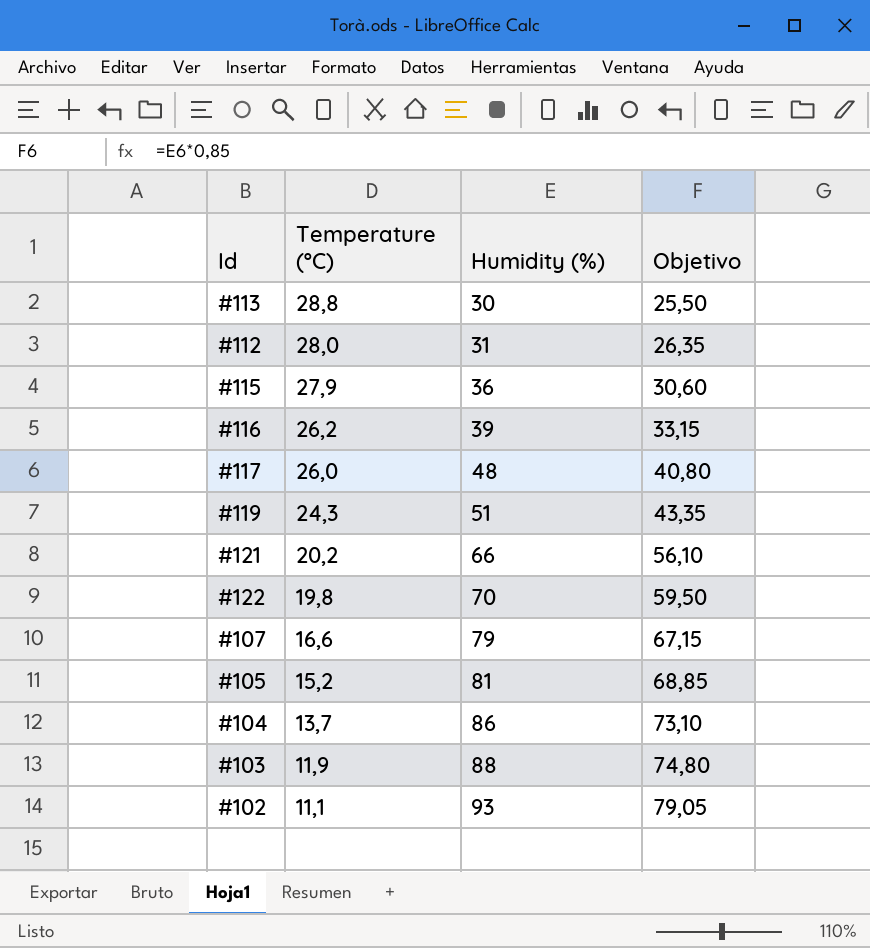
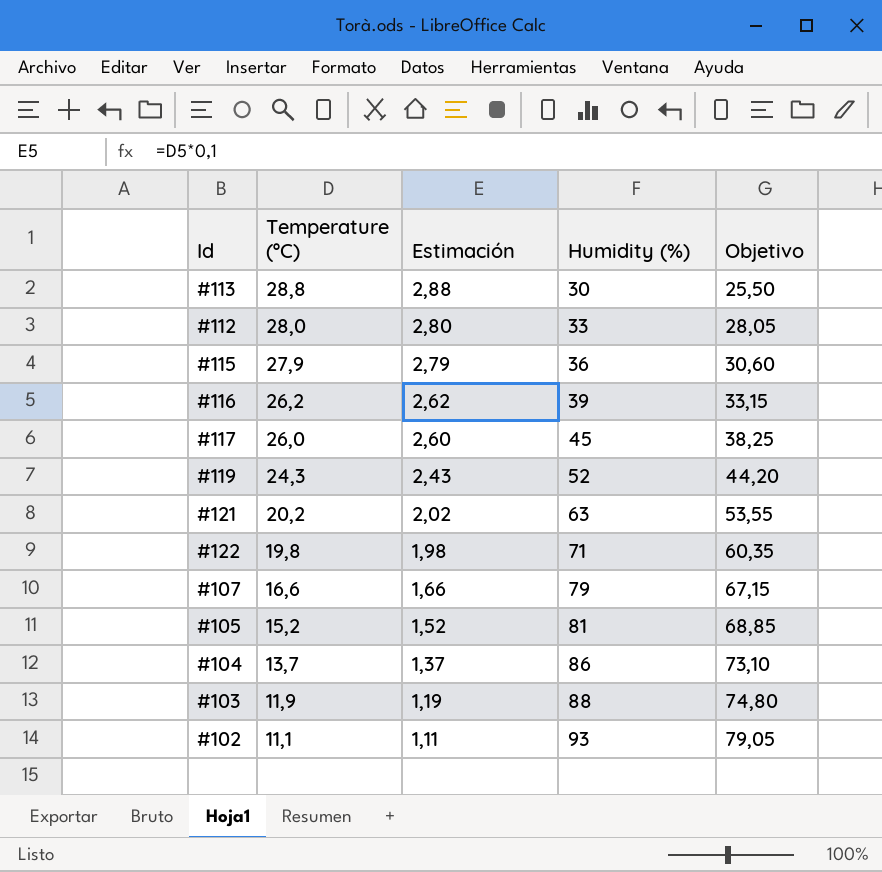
column Estimación | formula: none -> [Temperature (ºC)] * 0,1
#112 | Humidity (%): 31 -> 33
#112 | Objetivo: 26,35 -> 28,05
#117 | Humidity (%): 48 -> 45
#117 | Objetivo: 40,80 -> 38,25
#119 | Humidity (%): 51 -> 52
#119 | Objetivo: 43,35 -> 44,20
#121 | Humidity (%): 66 -> 63
#121 | Objetivo: 56,10 -> 53,55
#122 | Humidity (%): 70 -> 71
#122 | Objetivo: 59,50 -> 60,35

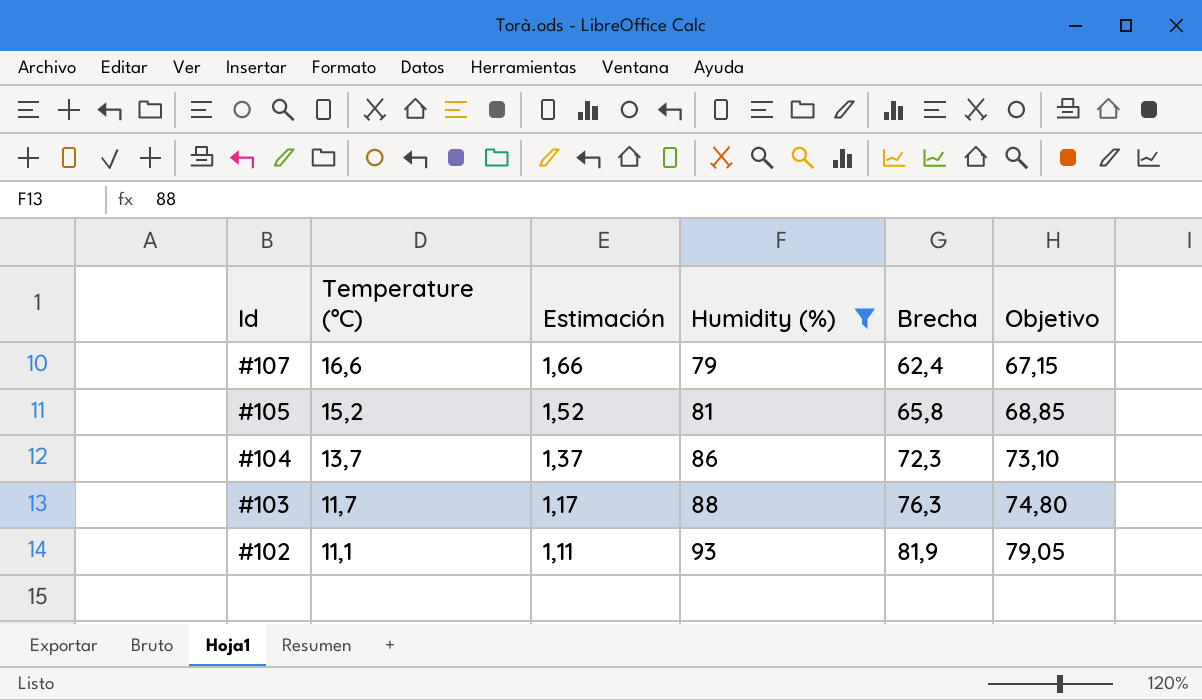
filter: none -> Humidity (%) >= 79
column Brecha | formula: none -> [Humidity (%)] - [Temperature (ºC)]
#103 | Temperature (ºC): 11,9 -> 11,7
#103 | Estimación: 1,19 -> 1,17

